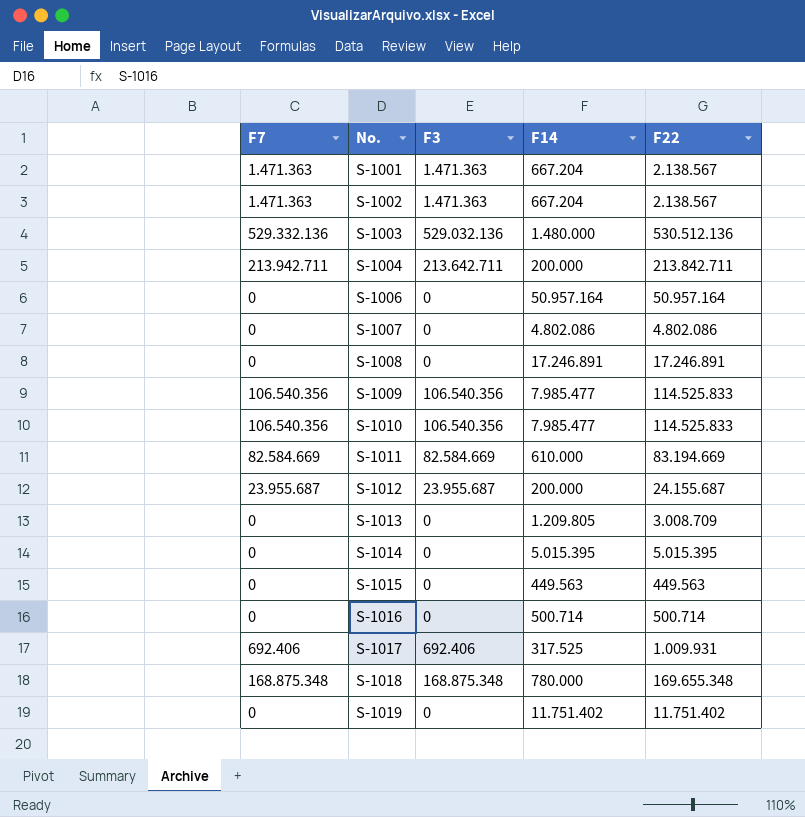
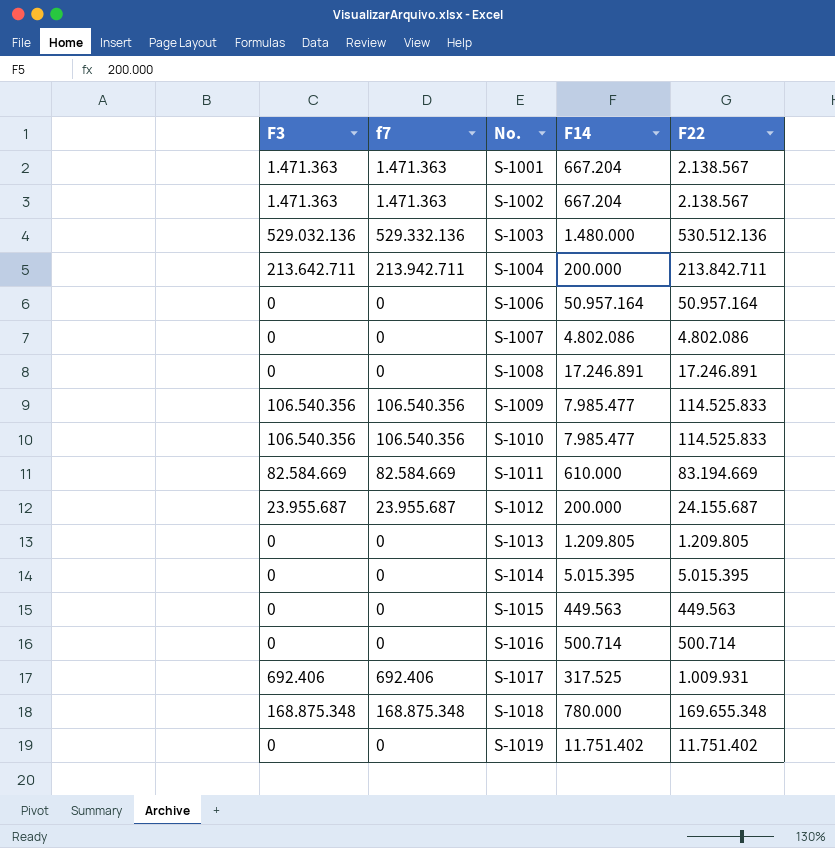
column F3 | position: 3 -> 1
column name: F7 -> f7
S-1013 | F22: 3.008.709 -> 1.209.805

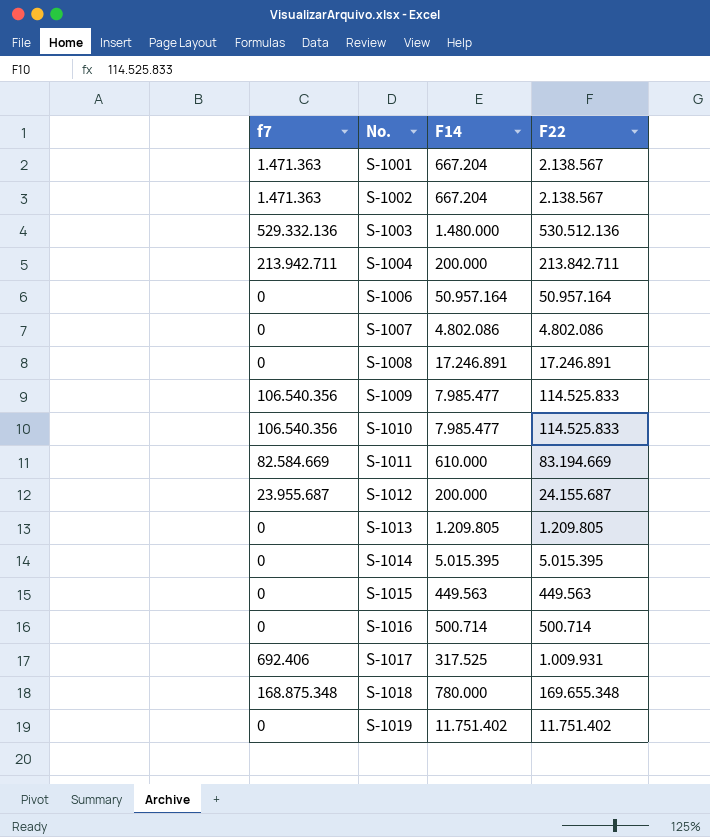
column F3 | position: 1 -> none

